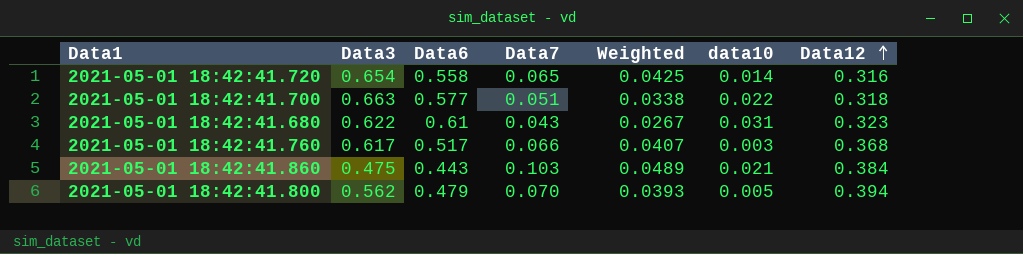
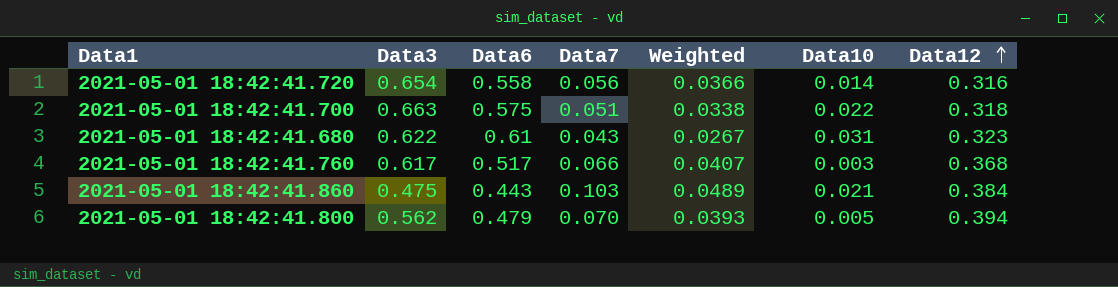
column name: data10 -> Data10
2021-05-01 18:42:41.720 | Data7: 0.065 -> 0.056
2021-05-01 18:42:41.720 | Weighted: 0.0425 -> 0.0366
2021-05-01 18:42:41.700 | Data6: 0.577 -> 0.575

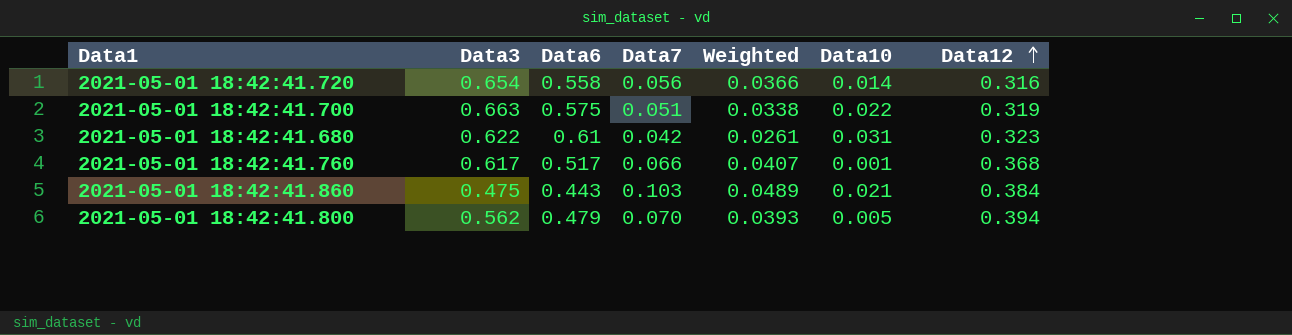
2021-05-01 18:42:41.700 | Data12: 0.318 -> 0.319
2021-05-01 18:42:41.680 | Data7: 0.043 -> 0.042
2021-05-01 18:42:41.680 | Weighted: 0.0267 -> 0.0261
2021-05-01 18:42:41.760 | Data10: 0.003 -> 0.001

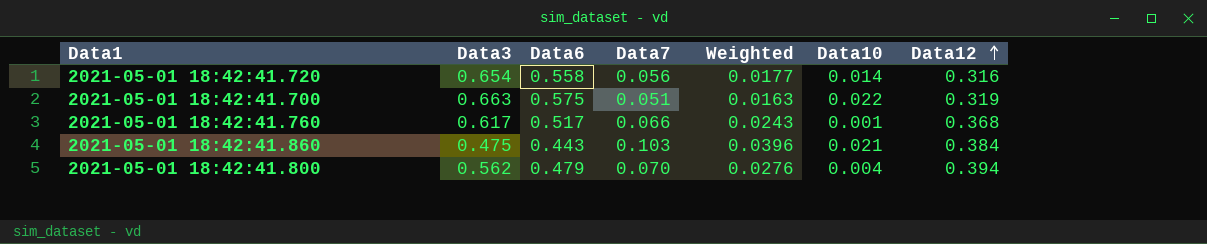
column Weighted | formula: [Data3] * [Data7] -> [Data7] * [Data12]
row 2021-05-01 18:42:41.680: 0.622 | 0.61 | 0.042 | 0.0261 | 0.031 | 0.323 -> none
2021-05-01 18:42:41.800 | Data10: 0.005 -> 0.004

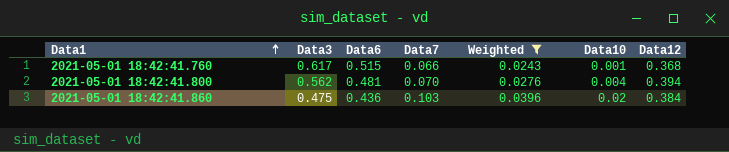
filter: none -> Weighted >= 0.0243
row order: Data12 ascending -> Data1 ascending
2021-05-01 18:42:41.760 | Data6: 0.517 -> 0.515
2021-05-01 18:42:41.800 | Data6: 0.479 -> 0.481
2021-05-01 18:42:41.860 | Data6: 0.443 -> 0.436
2021-05-01 18:42:41.860 | Data10: 0.021 -> 0.02

